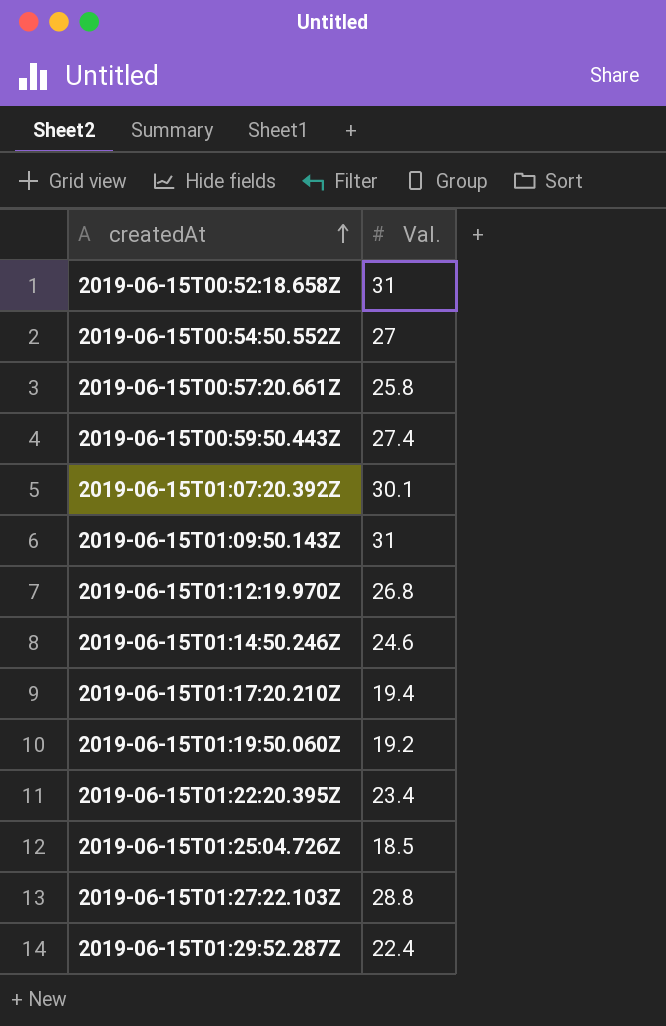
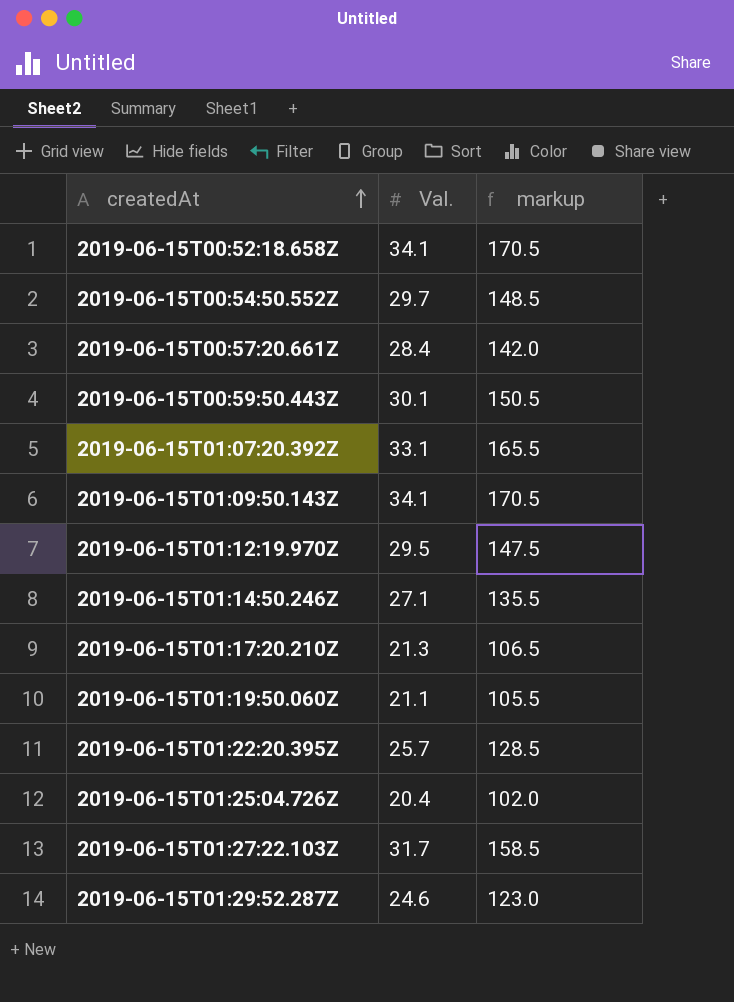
column markup | formula: none -> [Val.] * 5
2019-06-15T00:52:18.658Z | Val.: 31 -> 34.1
2019-06-15T00:54:50.552Z | Val.: 27 -> 29.7
2019-06-15T00:57:20.661Z | Val.: 25.8 -> 28.4
2019-06-15T00:59:50.443Z | Val.: 27.4 -> 30.1
2019-06-15T01:07:20.392Z | Val.: 30.1 -> 33.1
2019-06-15T01:09:50.143Z | Val.: 31 -> 34.1
2019-06-15T01:12:19.970Z | Val.: 26.8 -> 29.5
2019-06-15T01:14:50.246Z | Val.: 24.6 -> 27.1
2019-06-15T01:17:20.210Z | Val.: 19.4 -> 21.3
2019-06-15T01:19:50.060Z | Val.: 19.2 -> 21.1
2019-06-15T01:22:20.395Z | Val.: 23.4 -> 25.7
2019-06-15T01:25:04.726Z | Val.: 18.5 -> 20.4
2019-06-15T01:27:22.103Z | Val.: 28.8 -> 31.7
2019-06-15T01:29:52.287Z | Val.: 22.4 -> 24.6

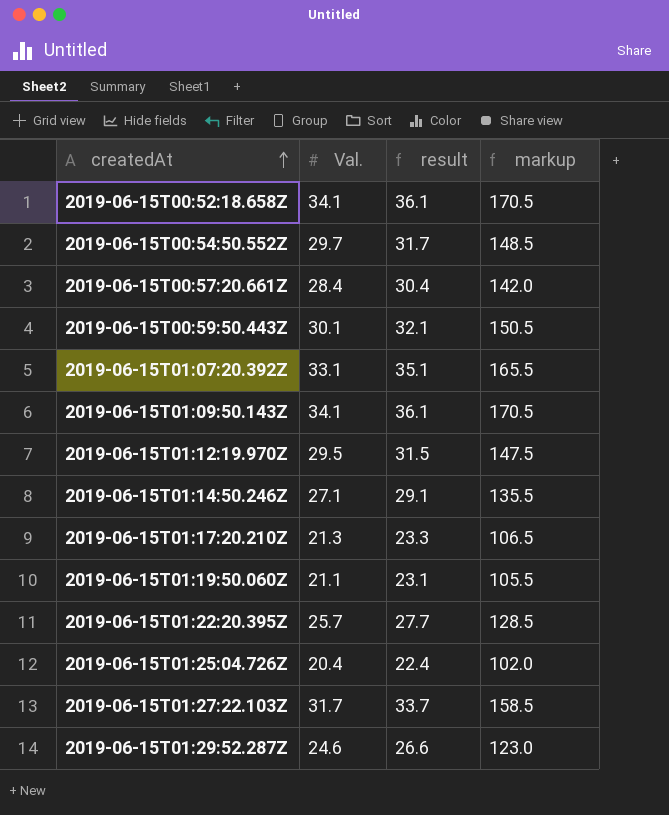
column result | formula: none -> [Val.] + 2

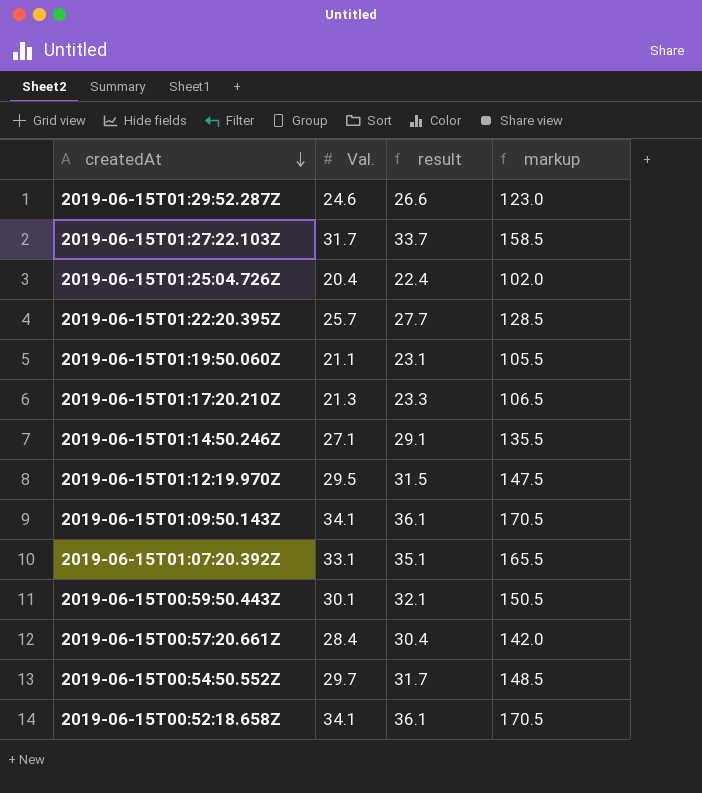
row order: createdAt ascending -> createdAt descending

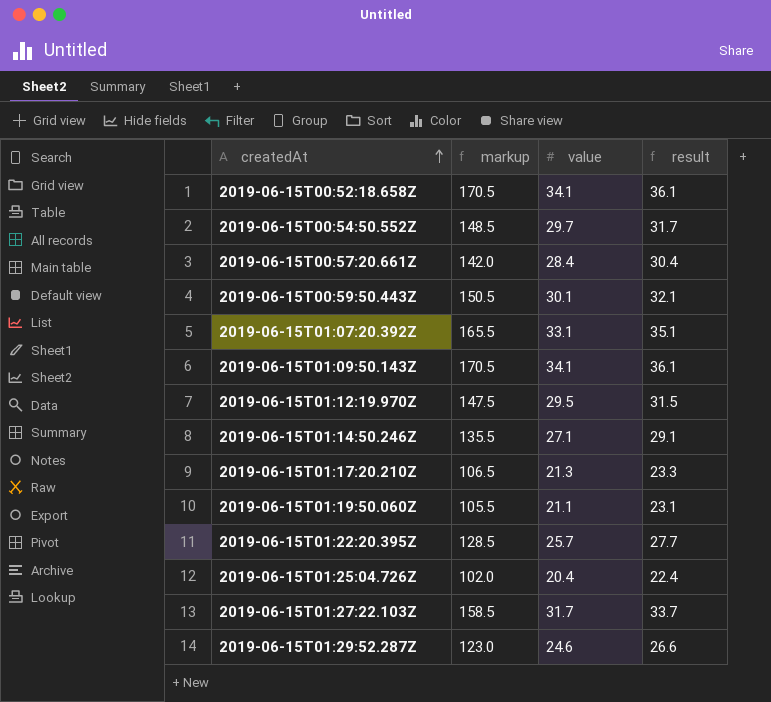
row order: createdAt descending -> createdAt ascending
column markup | position: 4 -> 2
column name: Val. -> value

